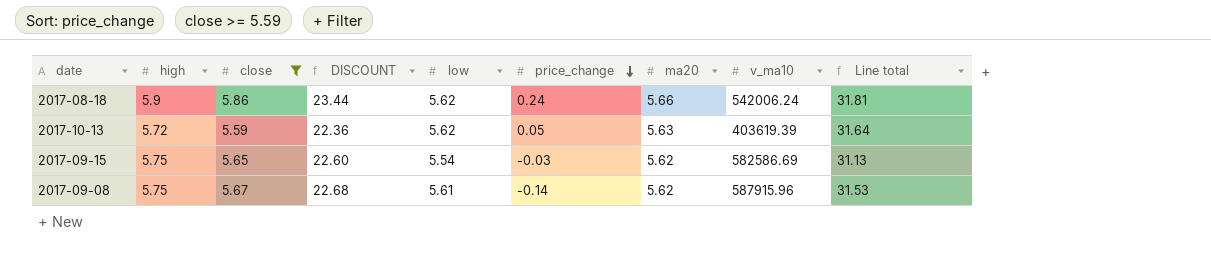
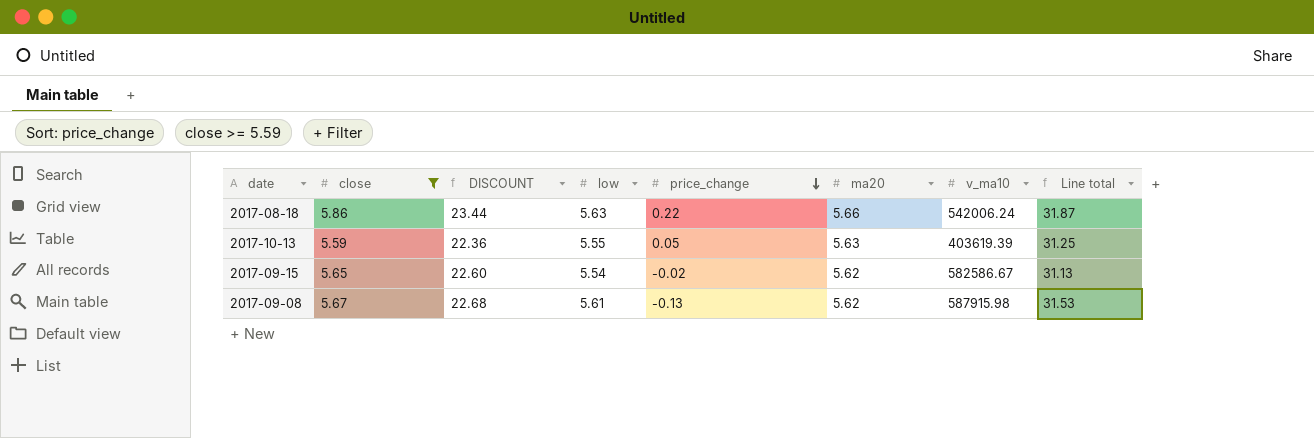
column high | position: 2 -> none
2017-08-18 | low: 5.62 -> 5.63
2017-08-18 | price_change: 0.24 -> 0.22
2017-08-18 | Line total: 31.81 -> 31.87
2017-10-13 | low: 5.62 -> 5.55
2017-10-13 | Line total: 31.64 -> 31.25
2017-09-15 | price_change: -0.03 -> -0.02
2017-09-15 | v_ma10: 582586.69 -> 582586.67
2017-09-08 | price_change: -0.14 -> -0.13
2017-09-08 | v_ma10: 587915.96 -> 587915.98

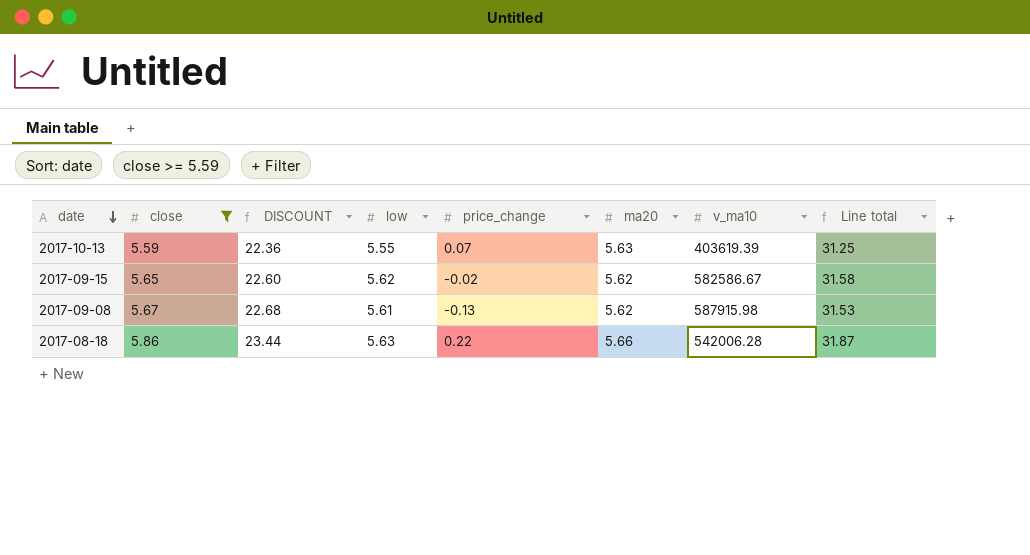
row order: price_change descending -> date descending
2017-10-13 | price_change: 0.05 -> 0.07
2017-09-15 | low: 5.54 -> 5.62
2017-09-15 | Line total: 31.13 -> 31.58
2017-08-18 | v_ma10: 542006.24 -> 542006.28

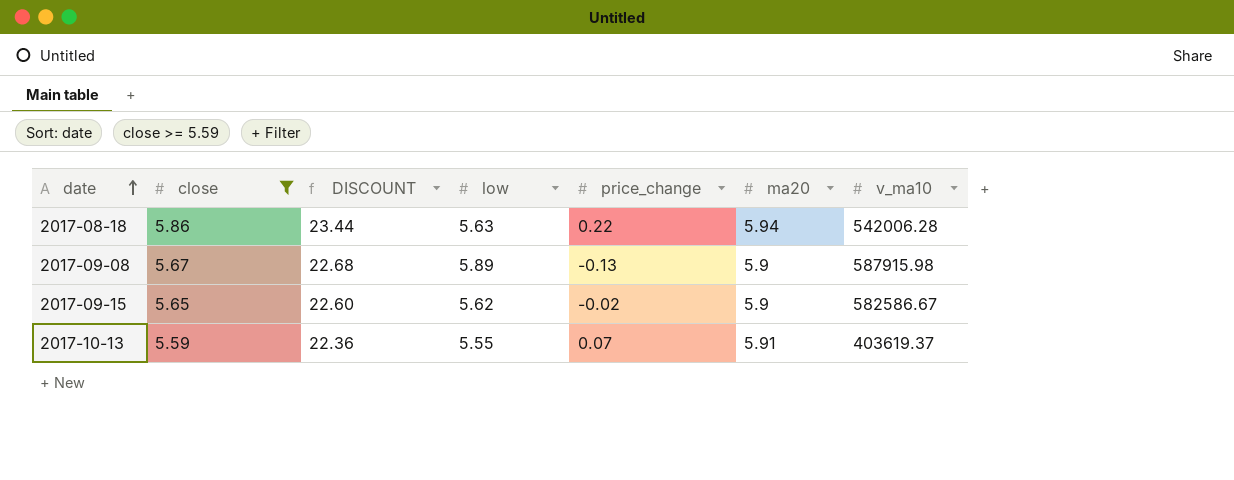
row order: date descending -> date ascending
column Line total | formula: [low] * [ma20] -> none
2017-08-18 | ma20: 5.66 -> 5.94
2017-09-08 | low: 5.61 -> 5.89
2017-09-08 | ma20: 5.62 -> 5.9
2017-09-15 | ma20: 5.62 -> 5.9
2017-10-13 | ma20: 5.63 -> 5.91
2017-10-13 | v_ma10: 403619.39 -> 403619.37

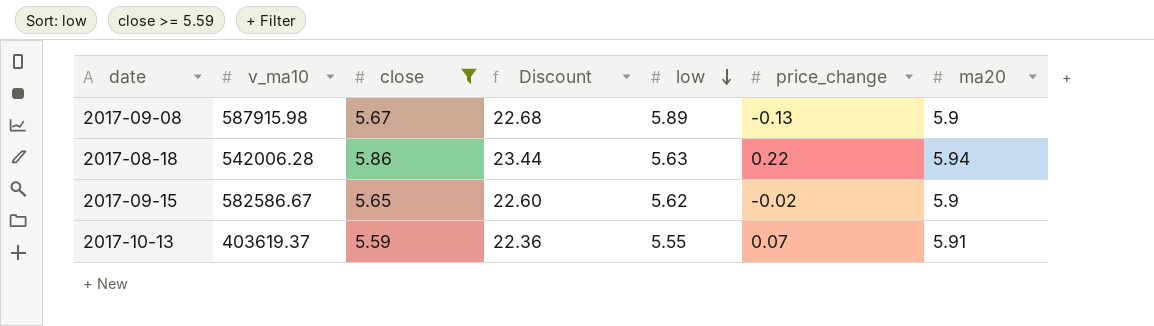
row order: date ascending -> low descending
column v_ma10 | position: 7 -> 2
column name: DISCOUNT -> Discount

